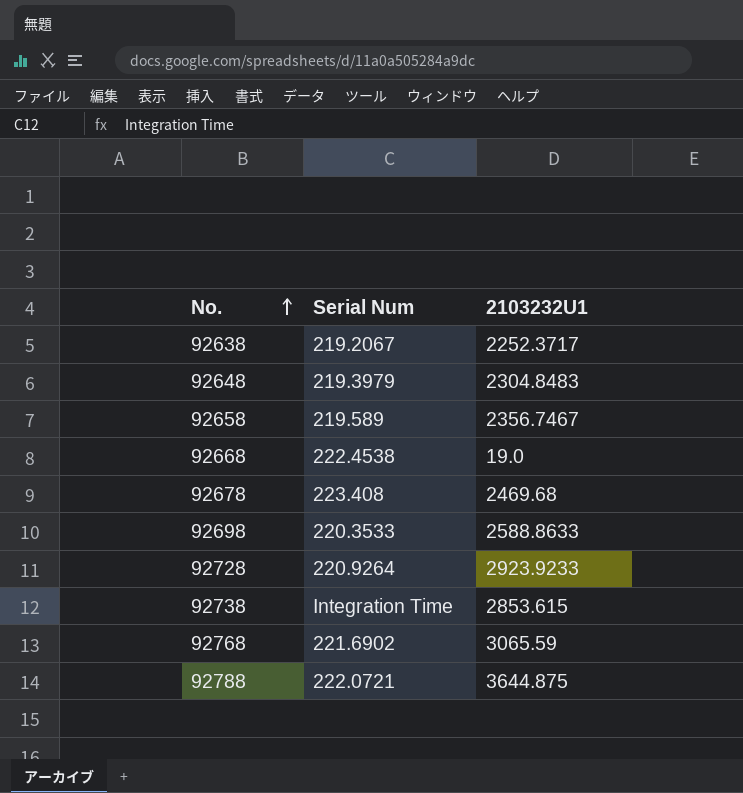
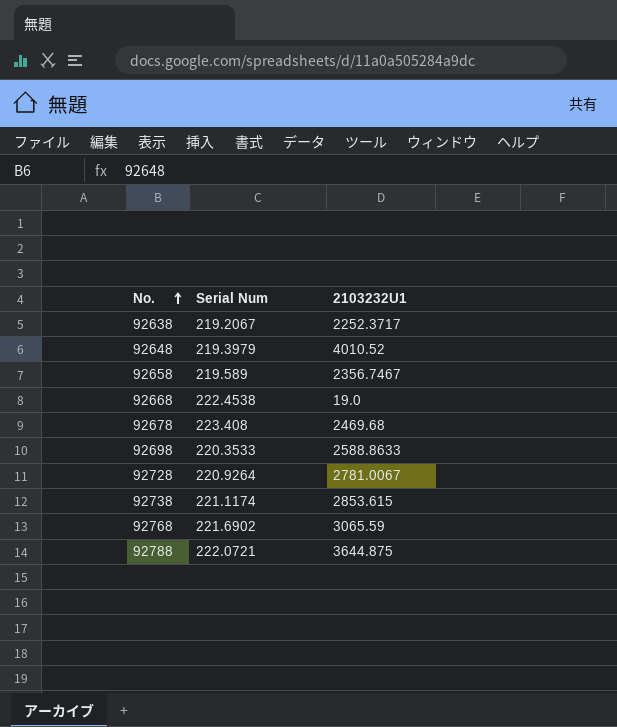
92648 | 2103232U1: 2304.8483 -> 4010.52
92728 | 2103232U1: 2923.9233 -> 2781.0067
92738 | Serial Num: Integration Time -> 221.1174

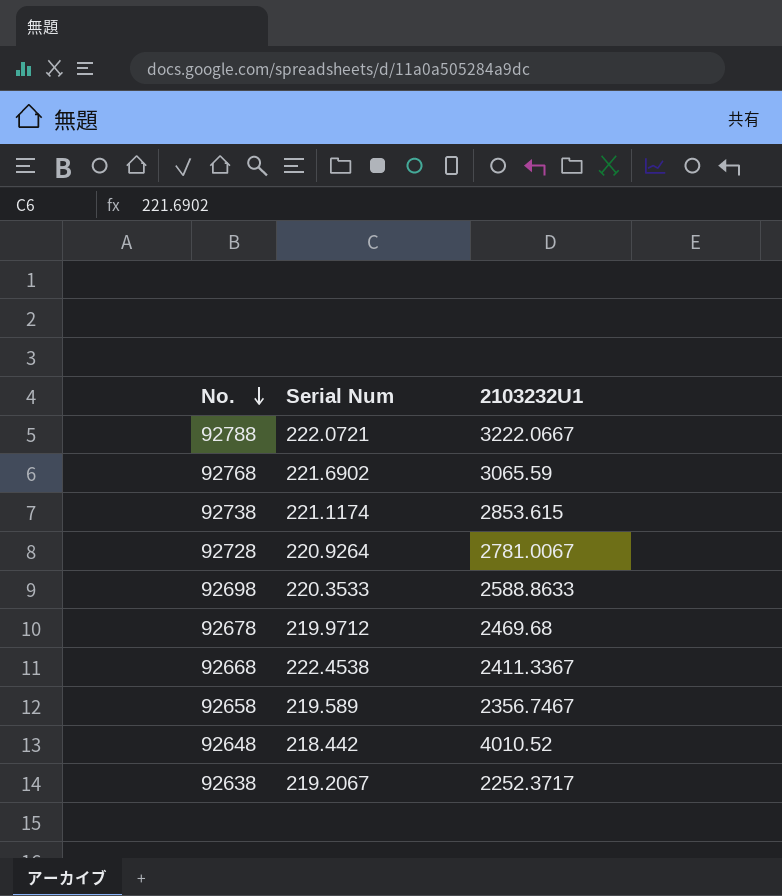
row order: No. ascending -> No. descending
92788 | 2103232U1: 3644.875 -> 3222.0667
92678 | Serial Num: 223.408 -> 219.9712
92668 | 2103232U1: 19.0 -> 2411.3367
92648 | Serial Num: 219.3979 -> 218.442

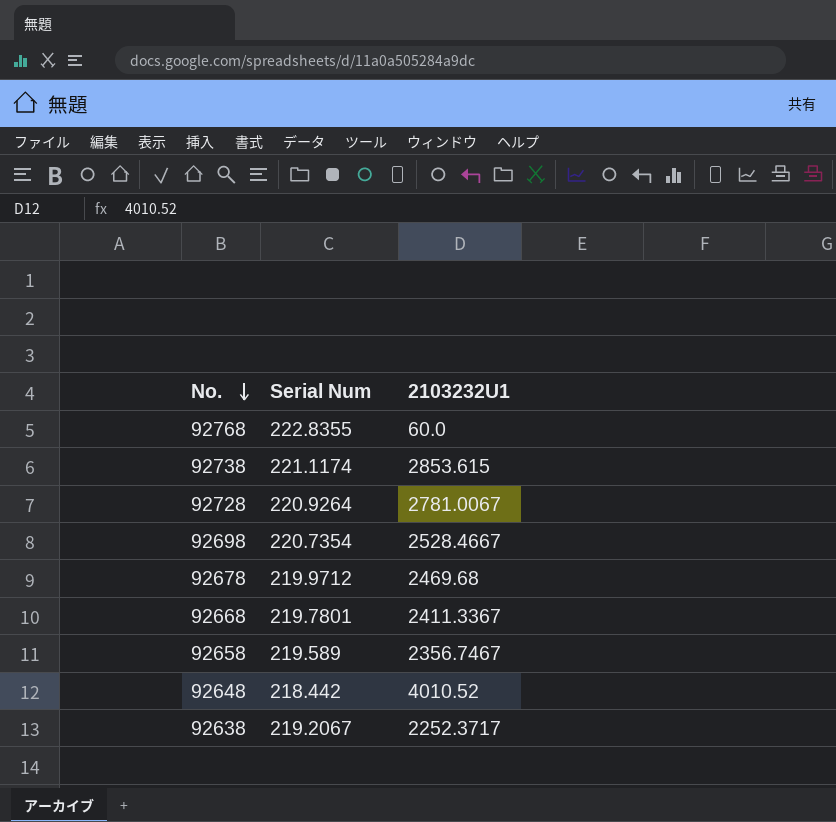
row 92788: 222.0721 | 3222.0667 -> none
92768 | Serial Num: 221.6902 -> 222.8355
92768 | 2103232U1: 3065.59 -> 60.0
92698 | Serial Num: 220.3533 -> 220.7354
92698 | 2103232U1: 2588.8633 -> 2528.4667
92668 | Serial Num: 222.4538 -> 219.7801

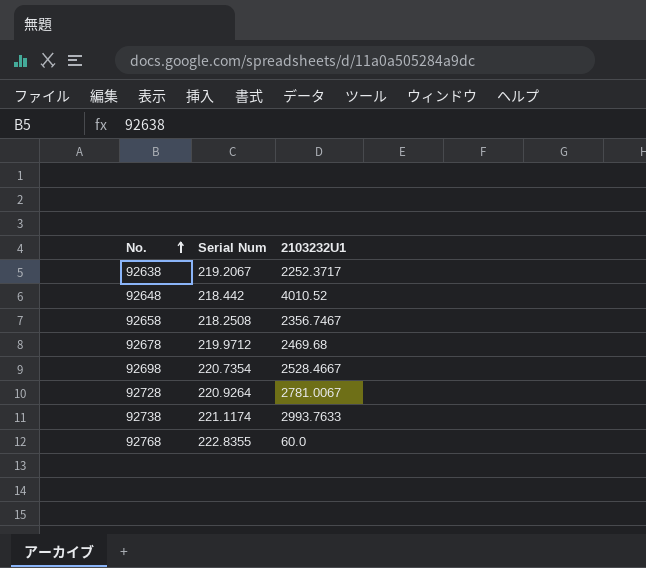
row order: No. descending -> No. ascending
row 92668: 219.7801 | 2411.3367 -> none
92658 | Serial Num: 219.589 -> 218.2508
92738 | 2103232U1: 2853.615 -> 2993.7633

